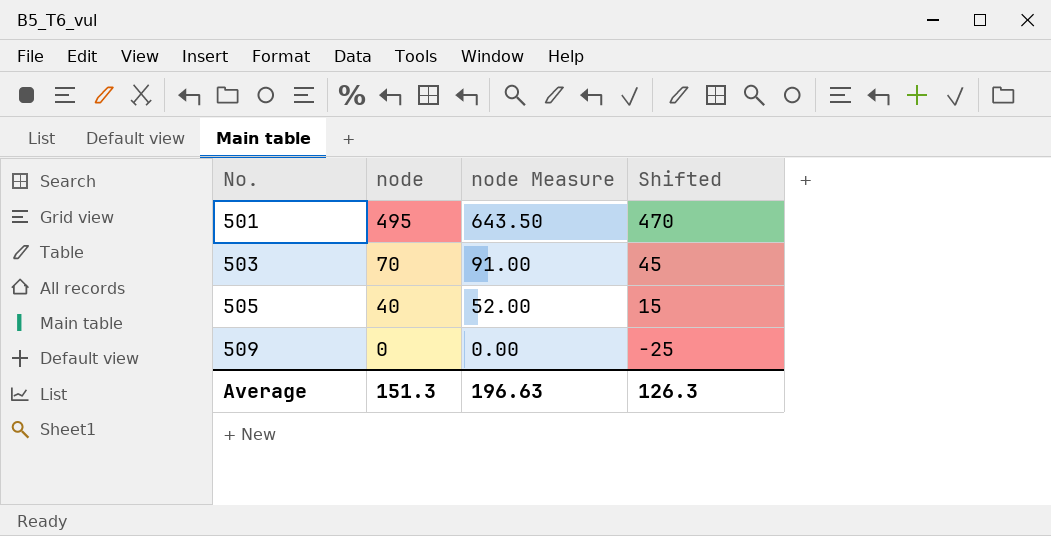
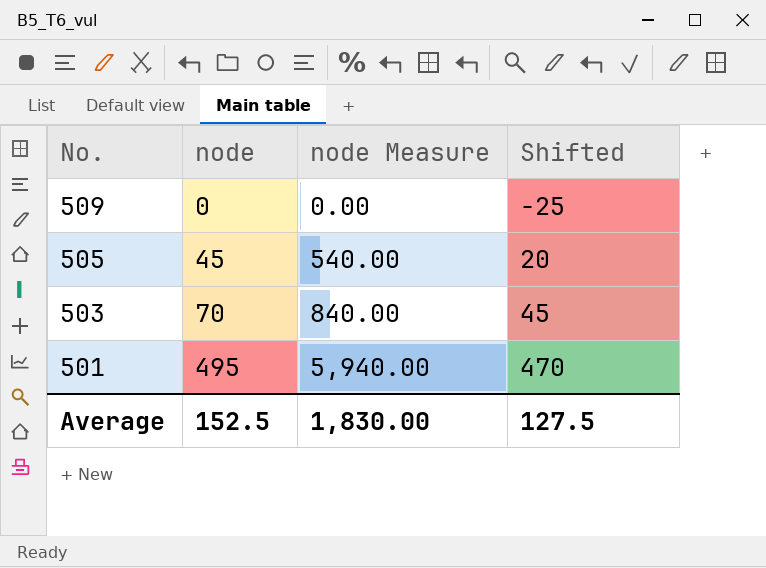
row order: No. ascending -> No. descending
column node Measure | formula: [node] * 1.3 -> [node] * 12
505 | node: 40 -> 45
505 | Shifted: 15 -> 20
Average | node: 151.3 -> 152.5
Average | node Measure: 196.63 -> 1,830.00
Average | Shifted: 126.3 -> 127.5

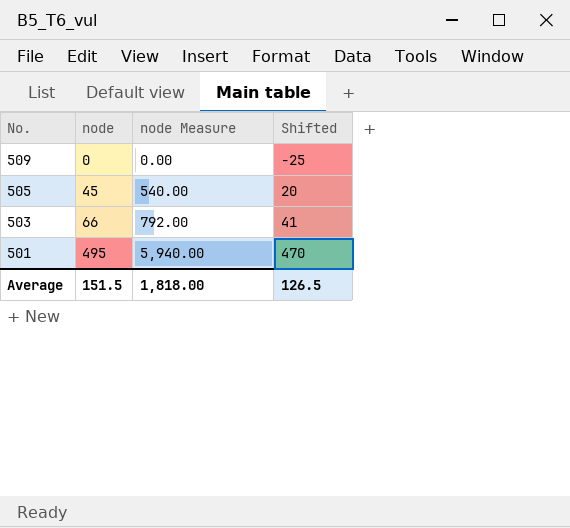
503 | node: 70 -> 66
503 | node Measure: 840.00 -> 792.00
503 | Shifted: 45 -> 41
Average | node: 152.5 -> 151.5
Average | node Measure: 1,830.00 -> 1,818.00
Average | Shifted: 127.5 -> 126.5

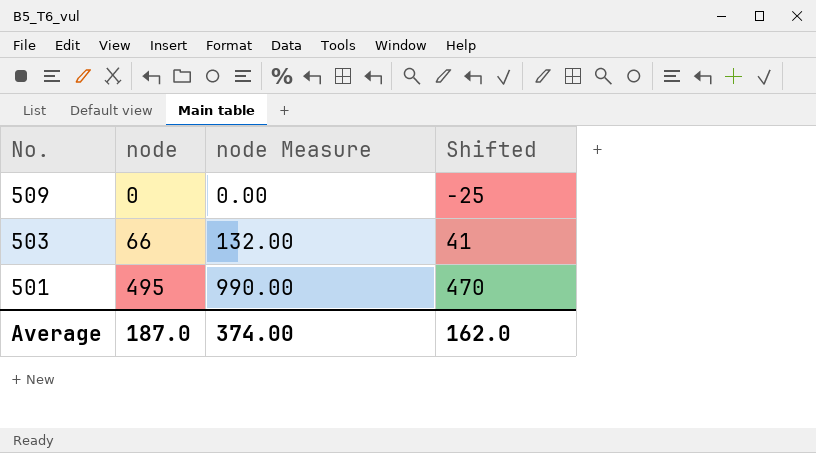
column node Measure | formula: [node] * 12 -> [node] * 2
row 505: 45 | 540.00 | 20 -> none
Average | node: 151.5 -> 187.0
Average | node Measure: 1,818.00 -> 374.00
Average | Shifted: 126.5 -> 162.0

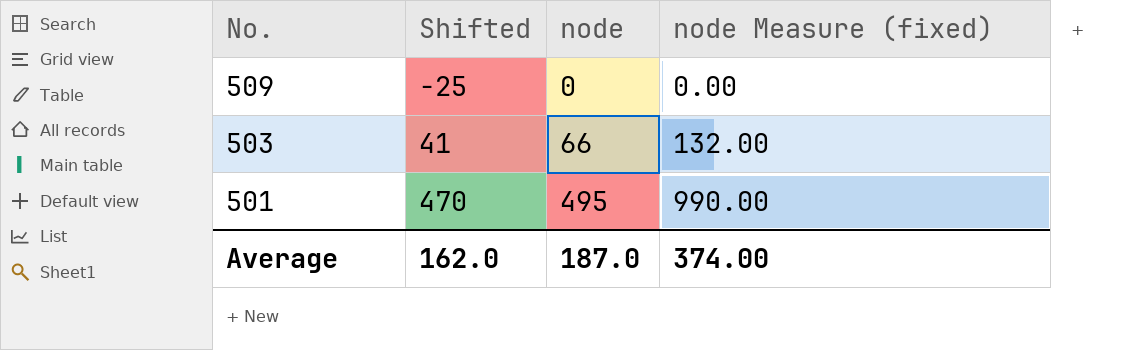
column Shifted | position: 4 -> 2
column name: node Measure -> node Measure (fixed)

